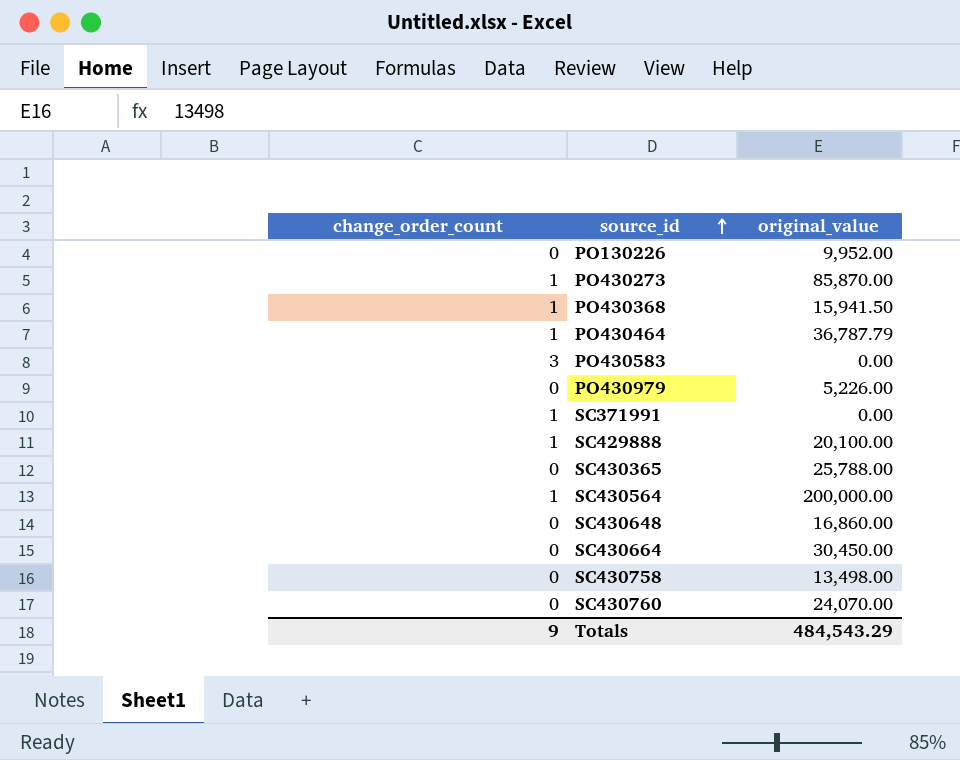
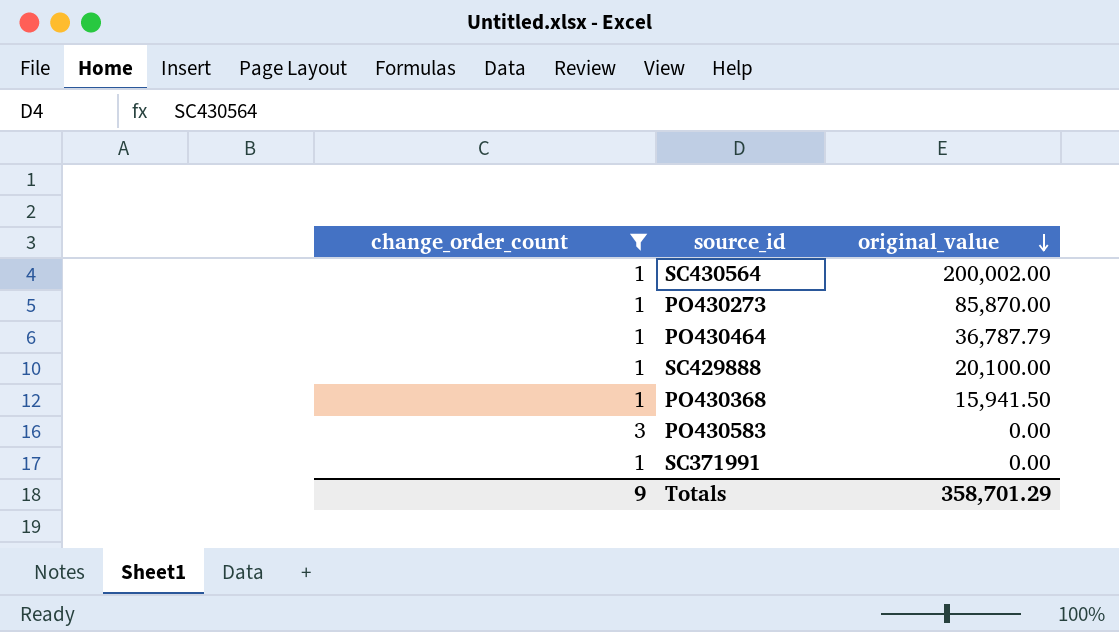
filter: none -> change_order_count != 0
row order: source_id ascending -> original_value descending
SC430564 | original_value: 200,000.00 -> 200,002.00
Totals | original_value: 484,543.29 -> 358,701.29

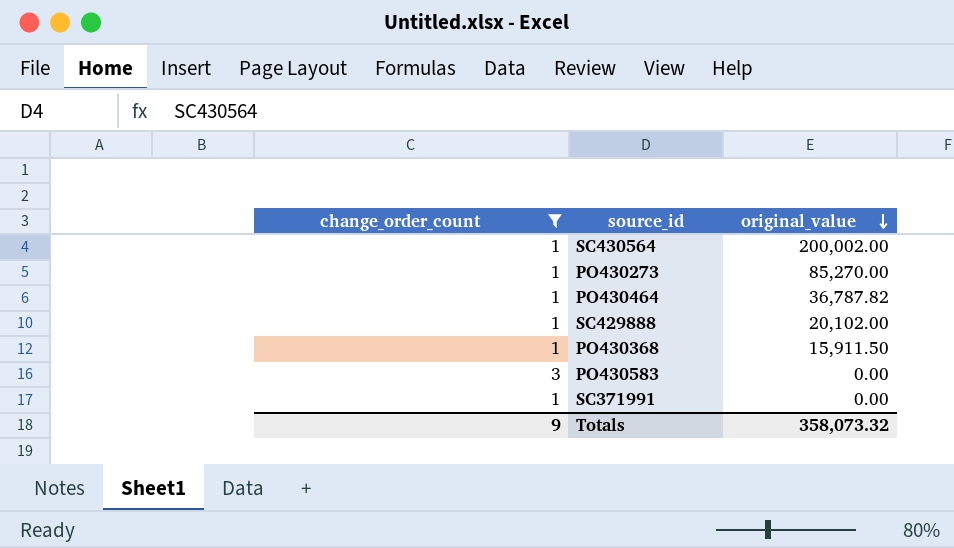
PO430273 | original_value: 85,870.00 -> 85,270.00
PO430464 | original_value: 36,787.79 -> 36,787.82
SC429888 | original_value: 20,100.00 -> 20,102.00
PO430368 | original_value: 15,941.50 -> 15,911.50
Totals | original_value: 358,701.29 -> 358,073.32

